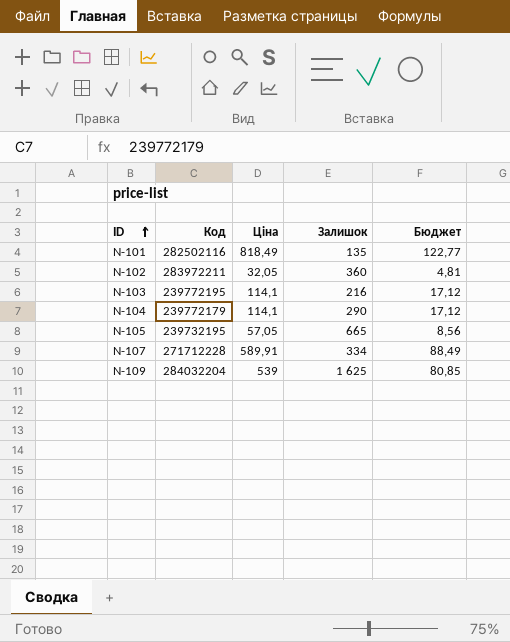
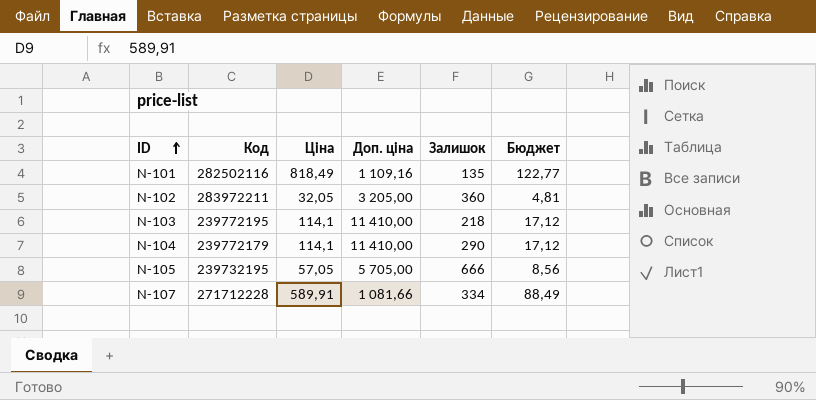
column Доп. ціна | position: none -> 4
row N-109: 284032204 | 539 | 1 625 | 80,85 -> none
N-103 | Залишок: 216 -> 218
N-105 | Залишок: 665 -> 666

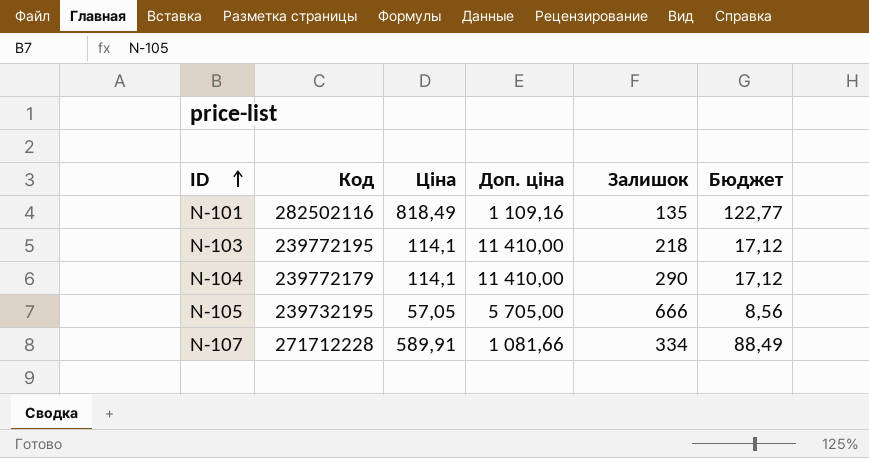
row N-102: 283972211 | 32,05 | 3 205,00 | 360 | 4,81 -> none

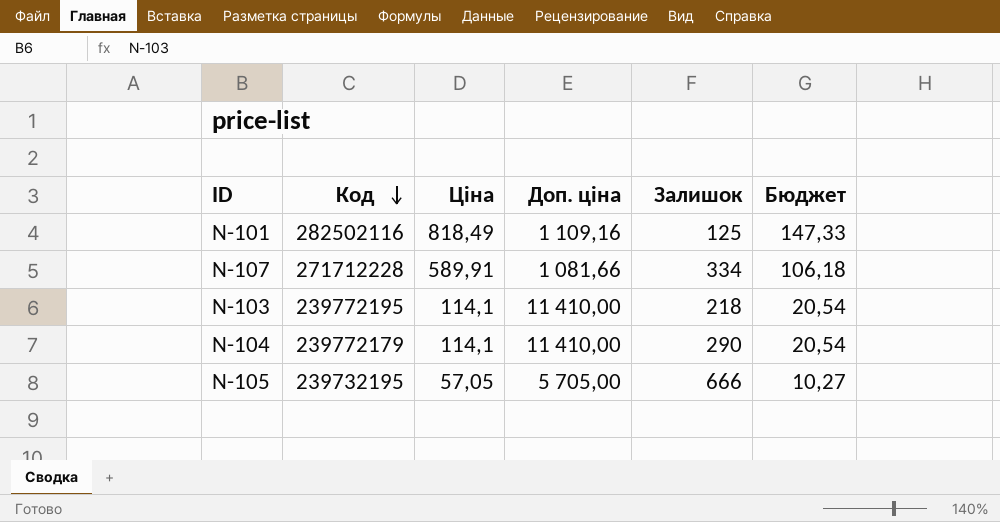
row order: ID ascending -> Код descending
column Бюджет | formula: [Ціна] * 0,15 -> [Ціна] * 0,18
N-101 | Залишок: 135 -> 125

